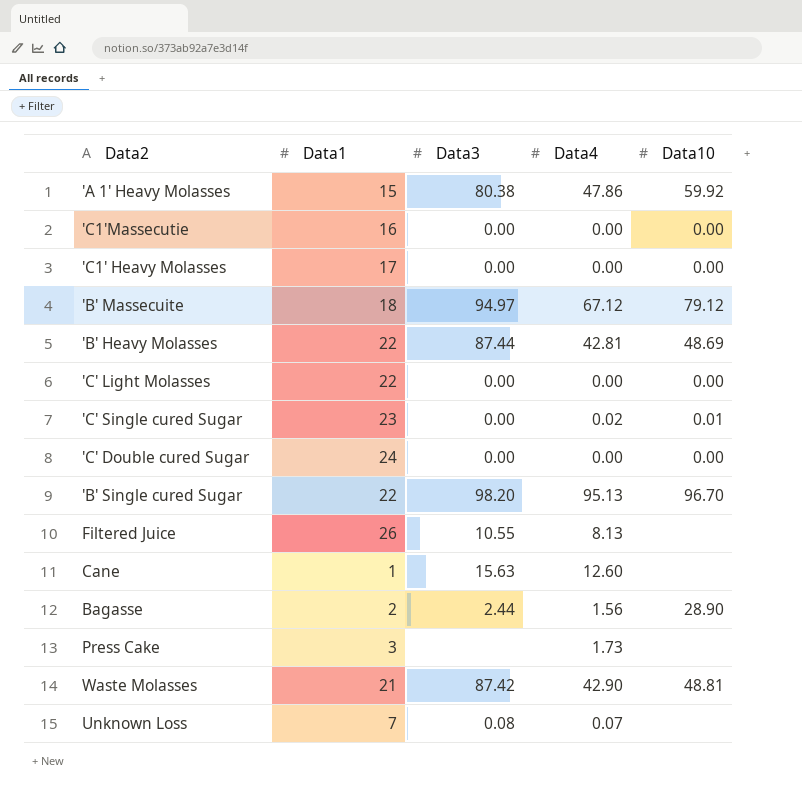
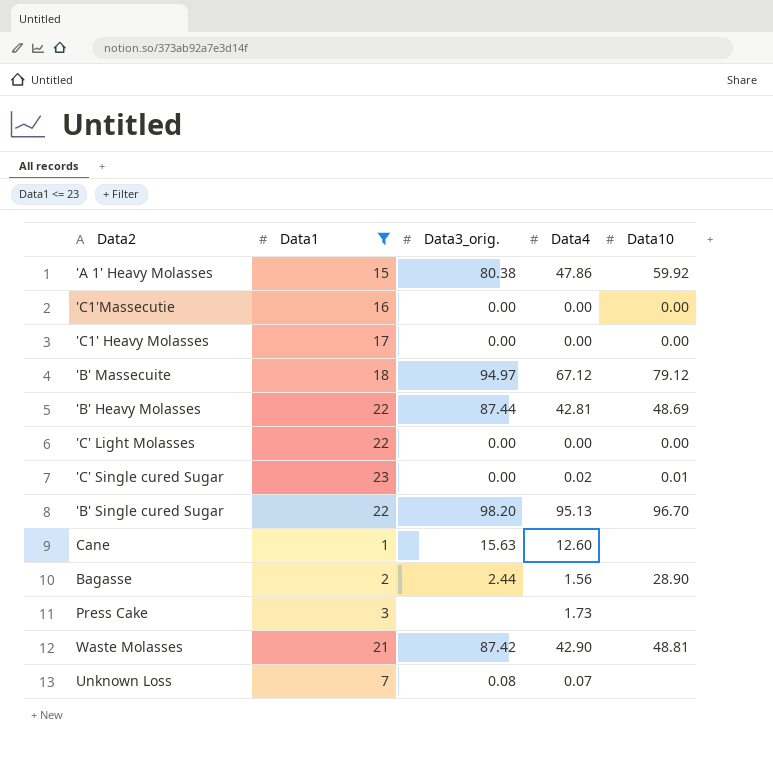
filter: none -> Data1 <= 23
column name: Data3 -> Data3_orig.

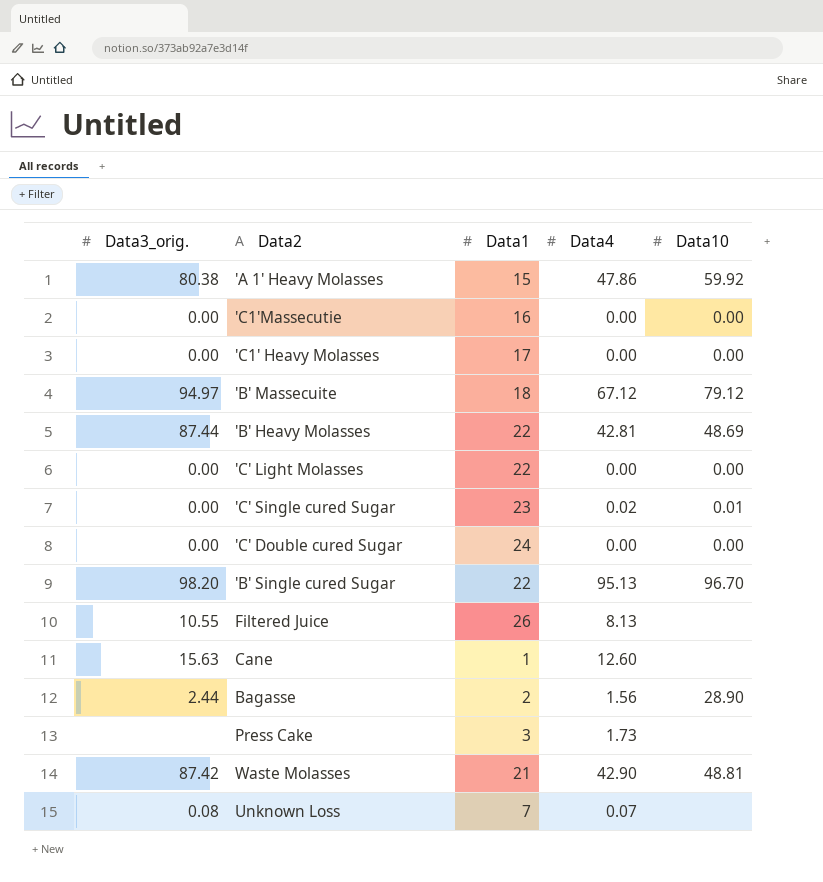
filter: Data1 <= 23 -> none
column Data3_orig. | position: 3 -> 1

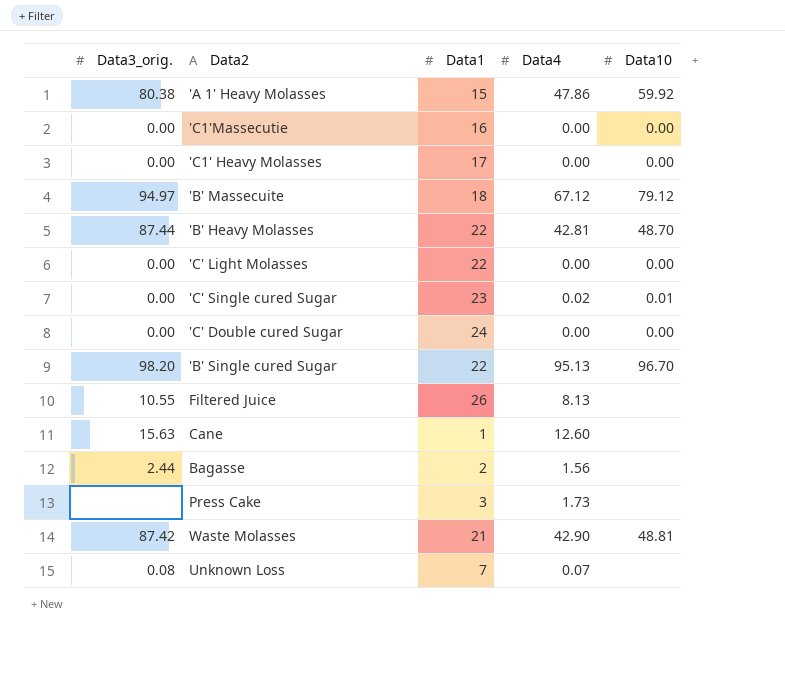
'B' Heavy Molasses | Data10: 48.69 -> 48.70
Bagasse | Data10: 28.90 -> none

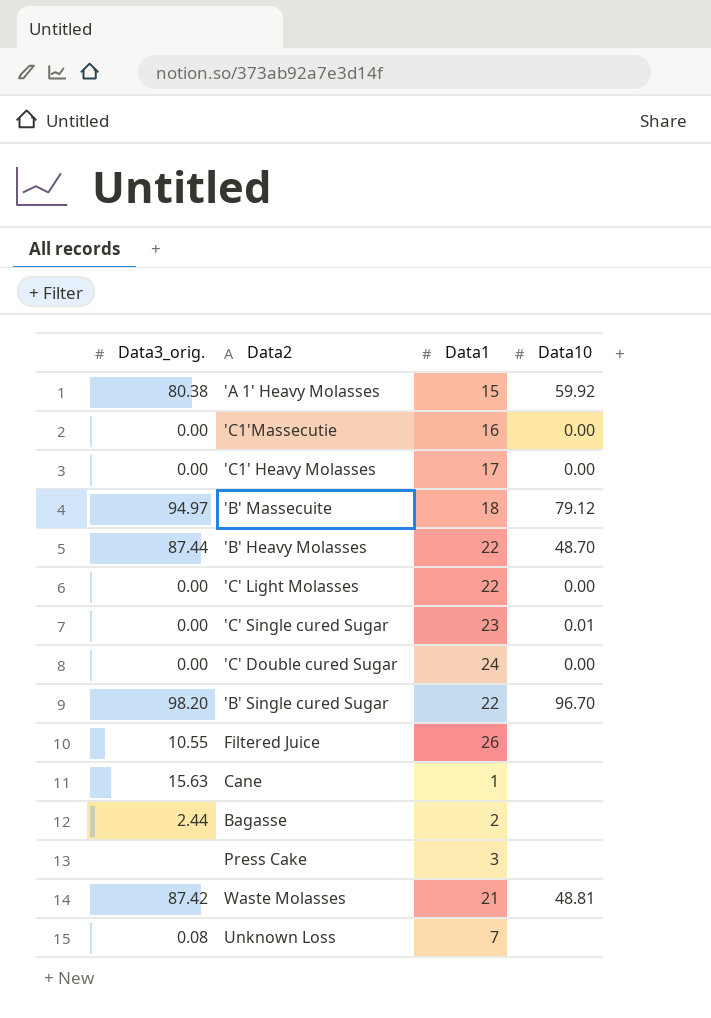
column Data4 | position: 4 -> none

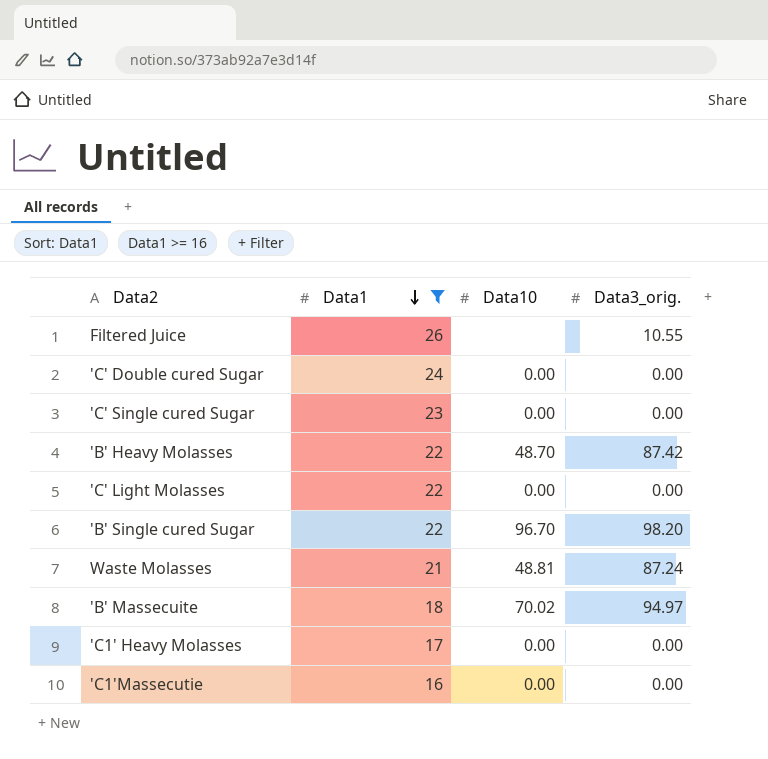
filter: none -> Data1 >= 16
row order: none -> Data1 descending
column Data3_orig. | position: 1 -> 4
'C' Single cured Sugar | Data10: 0.01 -> 0.00
'B' Heavy Molasses | Data3_orig.: 87.44 -> 87.42
Waste Molasses | Data3_orig.: 87.42 -> 87.24
'B' Massecuite | Data10: 79.12 -> 70.02

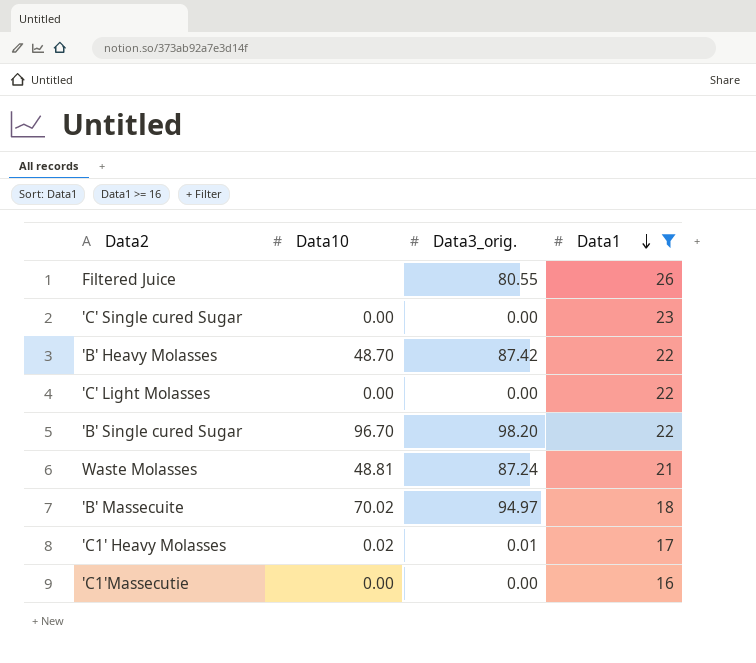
column Data1 | position: 2 -> 4
row 'C' Double cured Sugar: 24 | 0.00 | 0.00 -> none
Filtered Juice | Data3_orig.: 10.55 -> 80.55
'C1' Heavy Molasses | Data10: 0.00 -> 0.02
'C1' Heavy Molasses | Data3_orig.: 0.00 -> 0.01

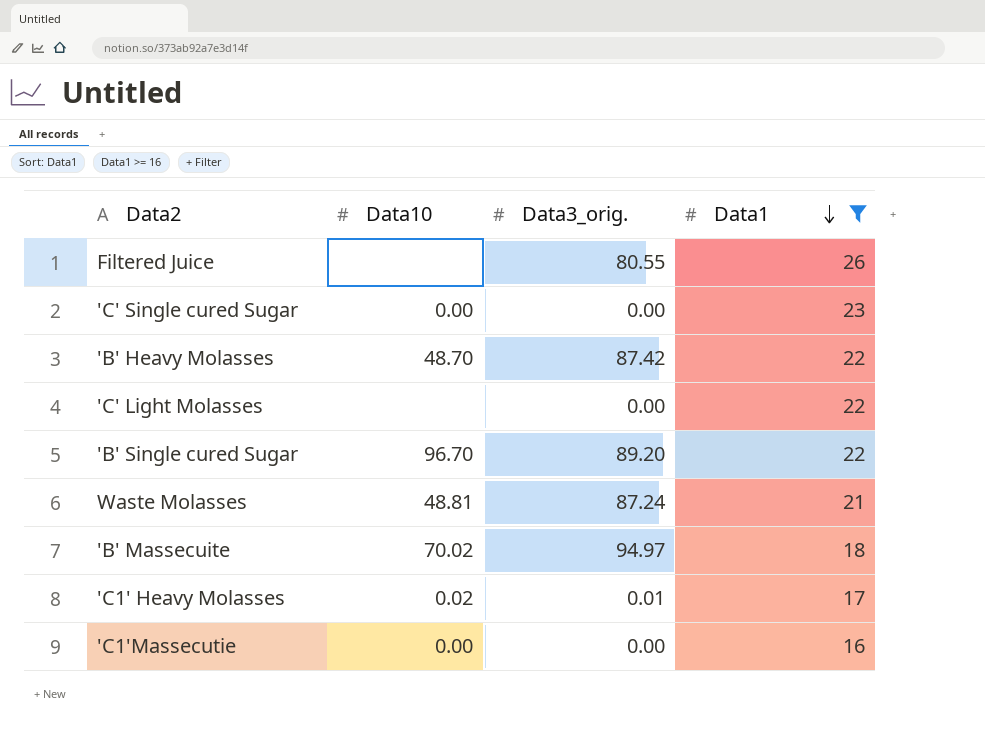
'C' Light Molasses | Data10: 0.00 -> none
'B' Single cured Sugar | Data3_orig.: 98.20 -> 89.20

